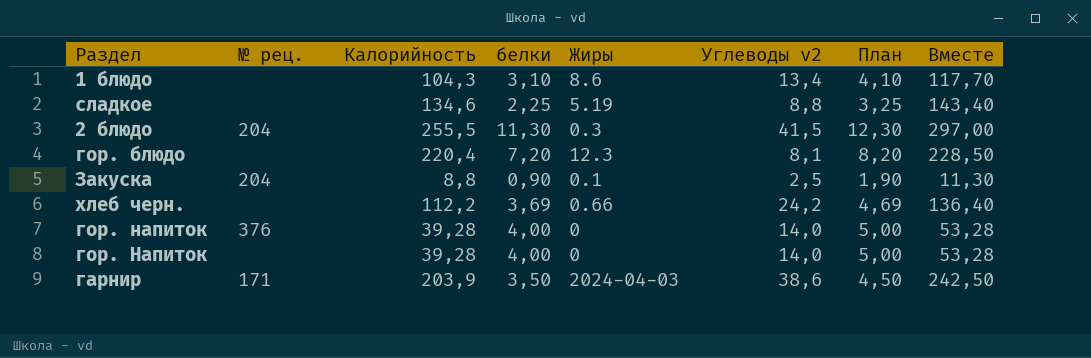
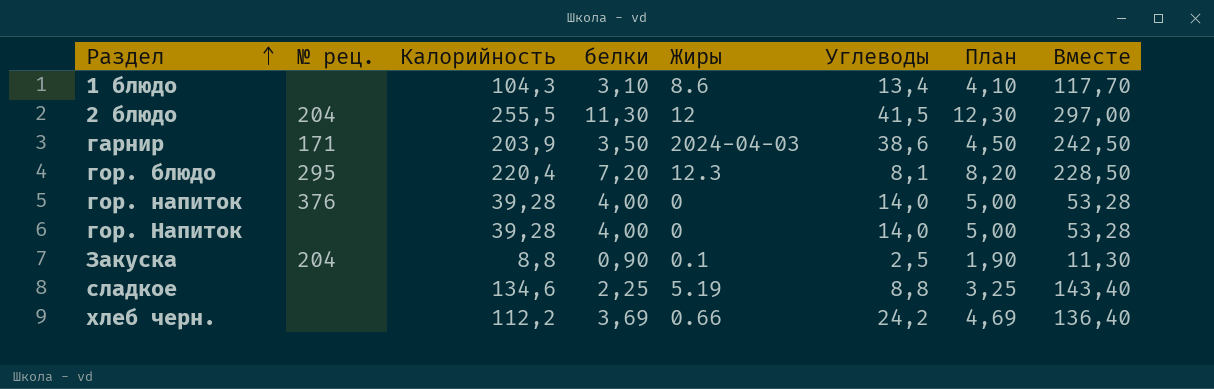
row order: none -> Раздел ascending
column name: Углеводы v2 -> Углеводы
2 блюдо | Жиры: 0.3 -> 12
гор. блюдо | № рец.: none -> 295

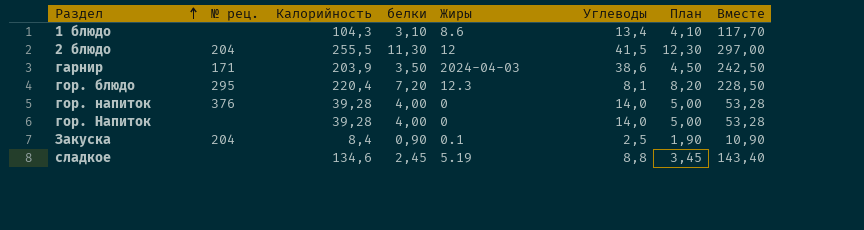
row хлеб черн.: none | 112,2 | 3,69 | 0.66 | 24,2 | 4,69 | 136,40 -> none
Закуска | Калорийность: 8,8 -> 8,4
Закуска | Вместе: 11,30 -> 10,90
сладкое | белки: 2,25 -> 2,45
сладкое | План: 3,25 -> 3,45

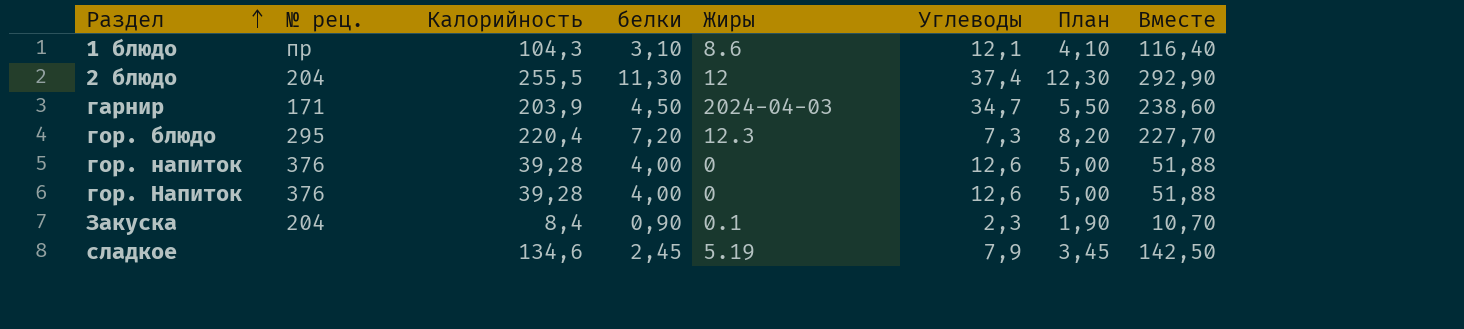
1 блюдо | № рец.: none -> пр
1 блюдо | Углеводы: 13,4 -> 12,1
1 блюдо | Вместе: 117,70 -> 116,40
2 блюдо | Углеводы: 41,5 -> 37,4
2 блюдо | Вместе: 297,00 -> 292,90
гарнир | белки: 3,50 -> 4,50
гарнир | Углеводы: 38,6 -> 34,7
гарнир | План: 4,50 -> 5,50
гарнир | Вместе: 242,50 -> 238,60
гор. блюдо | Углеводы: 8,1 -> 7,3
гор. блюдо | Вместе: 228,50 -> 227,70
гор. напиток | Углеводы: 14,0 -> 12,6
гор. напиток | Вместе: 53,28 -> 51,88
гор. Напиток | № рец.: none -> 376
гор. Напиток | Углеводы: 14,0 -> 12,6
гор. Напиток | Вместе: 53,28 -> 51,88
Закуска | Углеводы: 2,5 -> 2,3
Закуска | Вместе: 10,90 -> 10,70
сладкое | Углеводы: 8,8 -> 7,9
сладкое | Вместе: 143,40 -> 142,50

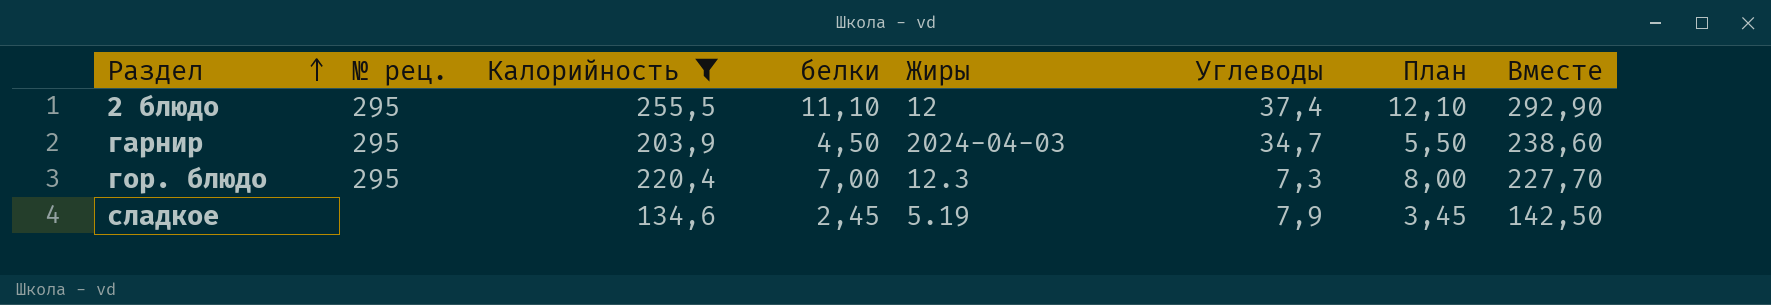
filter: none -> Калорийность >= 134,6
2 блюдо | № рец.: 204 -> 295
2 блюдо | белки: 11,30 -> 11,10
2 блюдо | План: 12,30 -> 12,10
гарнир | № рец.: 171 -> 295
гор. блюдо | белки: 7,20 -> 7,00
гор. блюдо | План: 8,20 -> 8,00

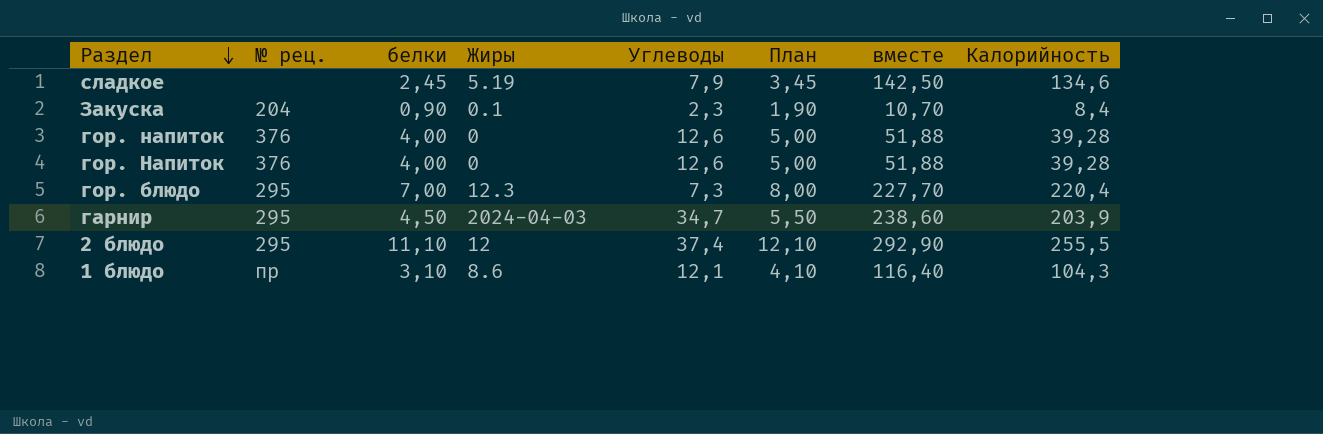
filter: Калорийность >= 134,6 -> none
row order: Раздел ascending -> Раздел descending
column name: Вместе -> вместе
column Калорийность | position: 3 -> 8

